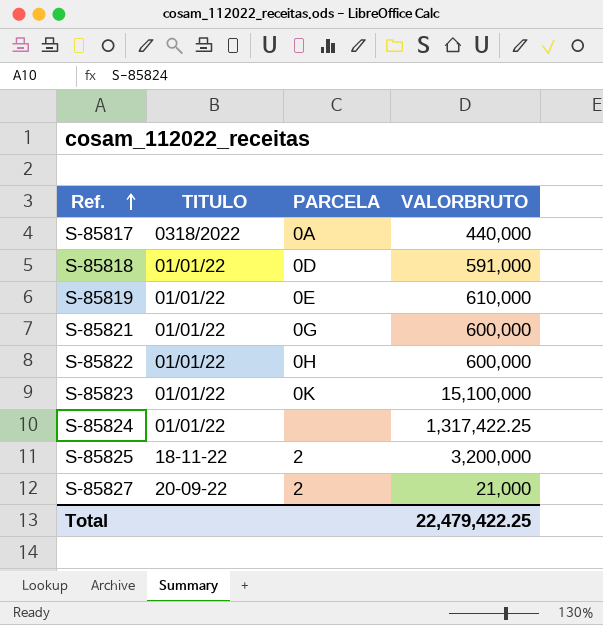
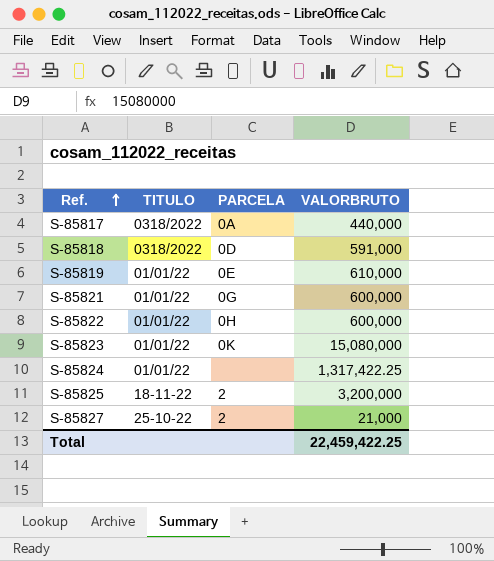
S-85818 | TITULO: 01/01/22 -> 0318/2022
S-85823 | VALORBRUTO: 15,100,000 -> 15,080,000
S-85827 | TITULO: 20-09-22 -> 25-10-22
Total | VALORBRUTO: 22,479,422.25 -> 22,459,422.25

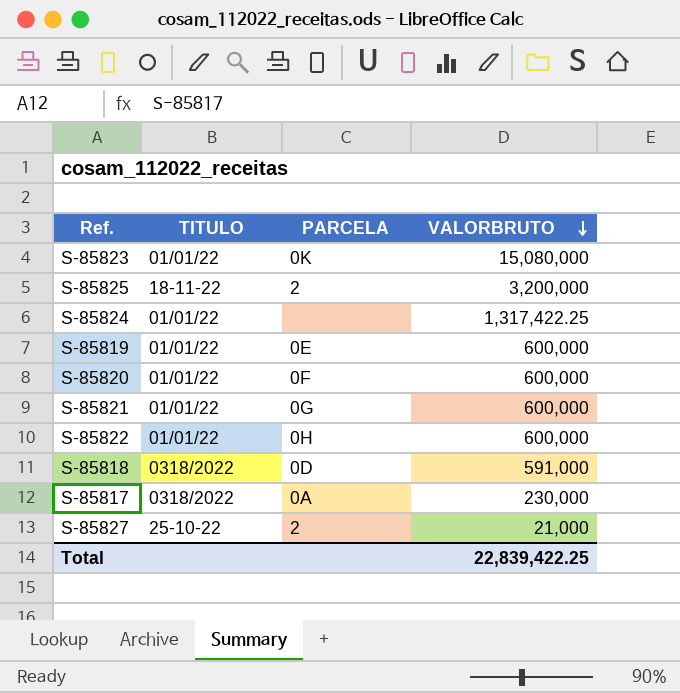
row order: Ref. ascending -> VALORBRUTO descending
S-85819 | VALORBRUTO: 610,000 -> 600,000
row S-85820: none -> 01/01/22 | 0F | 600,000
S-85817 | VALORBRUTO: 440,000 -> 230,000
Total | VALORBRUTO: 22,459,422.25 -> 22,839,422.25

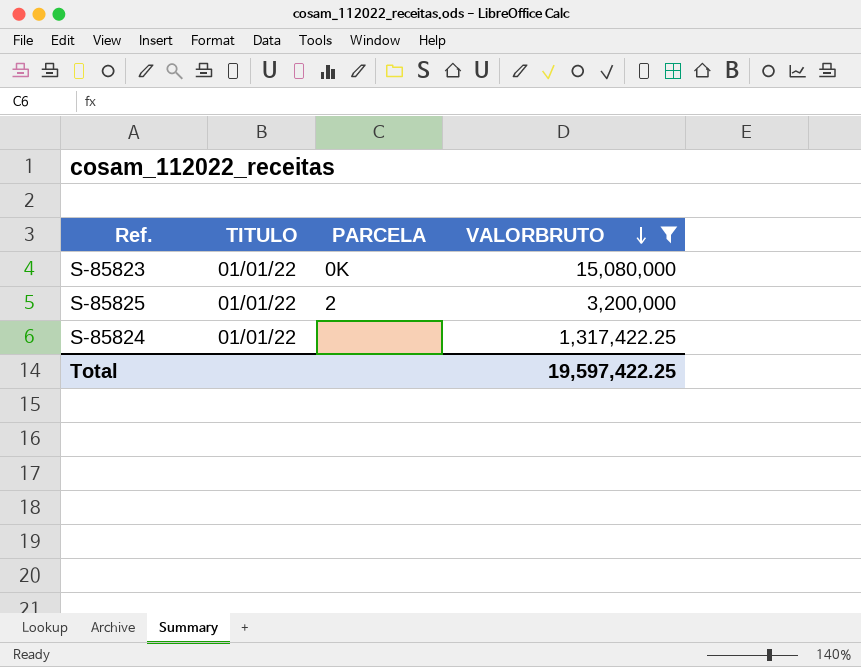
filter: none -> VALORBRUTO >= 1,317,422.25
S-85825 | TITULO: 18-11-22 -> 01/01/22
Total | VALORBRUTO: 22,839,422.25 -> 19,597,422.25

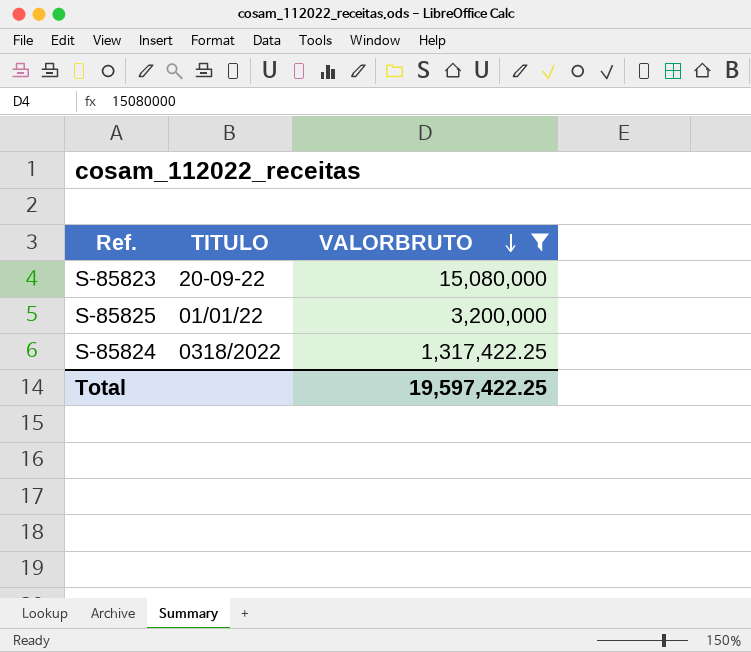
column PARCELA | position: 3 -> none
S-85823 | TITULO: 01/01/22 -> 20-09-22
S-85824 | TITULO: 01/01/22 -> 0318/2022

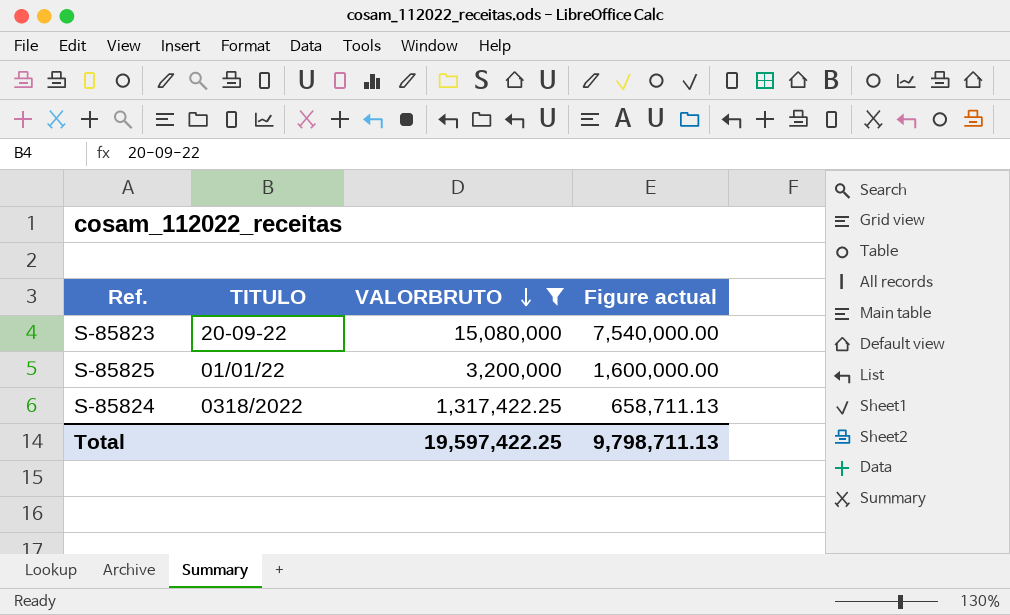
column Figure actual | formula: none -> [VALORBRUTO] * 0.5

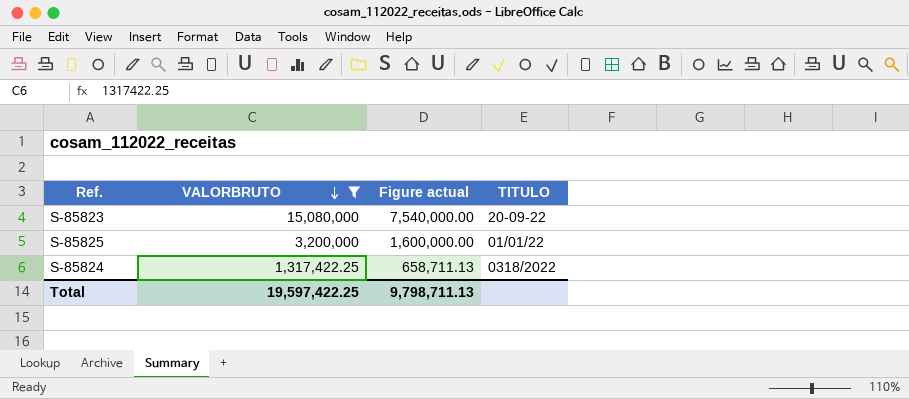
column TITULO | position: 2 -> 4

